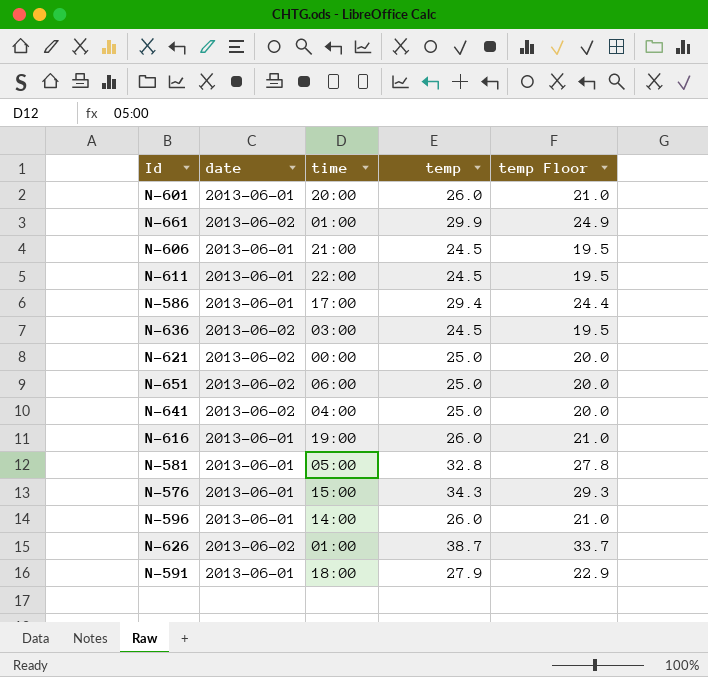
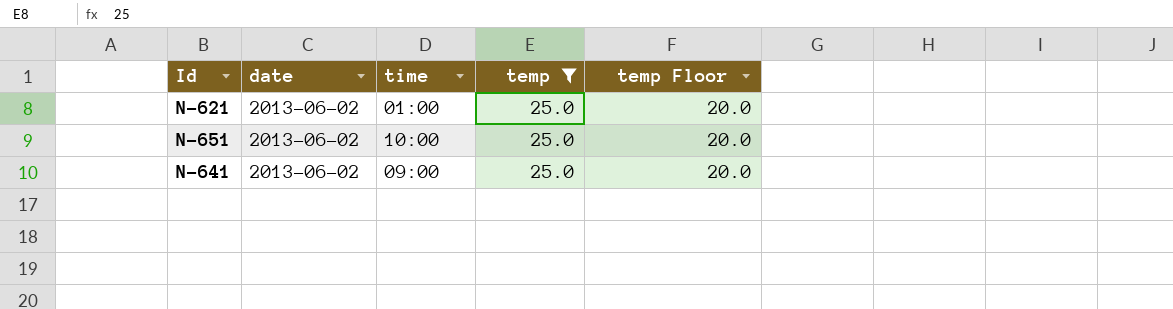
filter: none -> temp = 25.0
N-621 | time: 00:00 -> 01:00
N-651 | time: 06:00 -> 10:00
N-641 | time: 04:00 -> 09:00

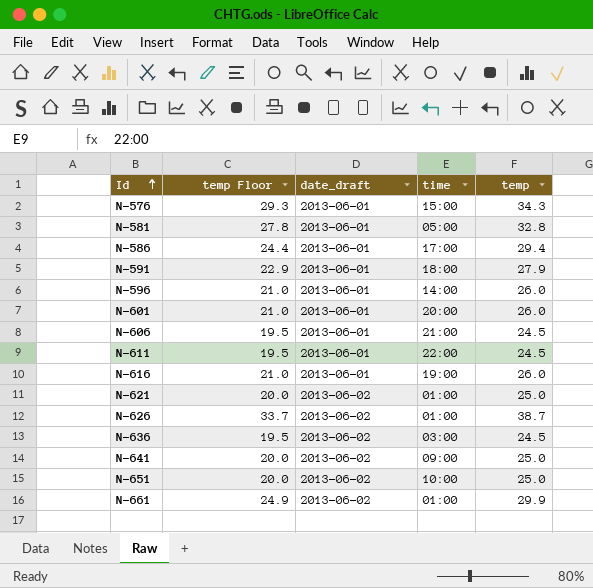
filter: temp = 25.0 -> none
row order: none -> Id ascending
column temp Floor | position: 5 -> 2
column name: date -> date_draft

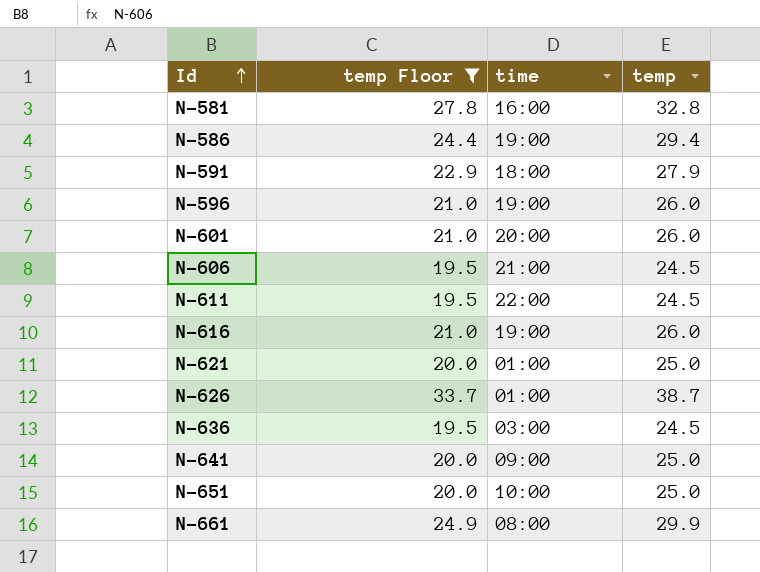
filter: none -> temp Floor != 29.3
column date_draft | position: 3 -> none
N-581 | time: 05:00 -> 16:00
N-586 | time: 17:00 -> 19:00
N-596 | time: 14:00 -> 19:00
N-661 | time: 01:00 -> 08:00

